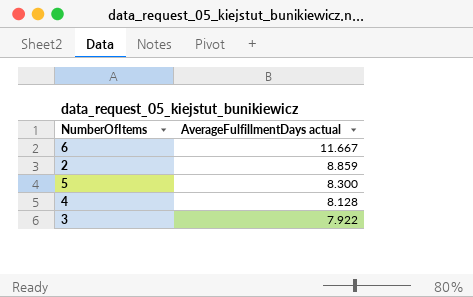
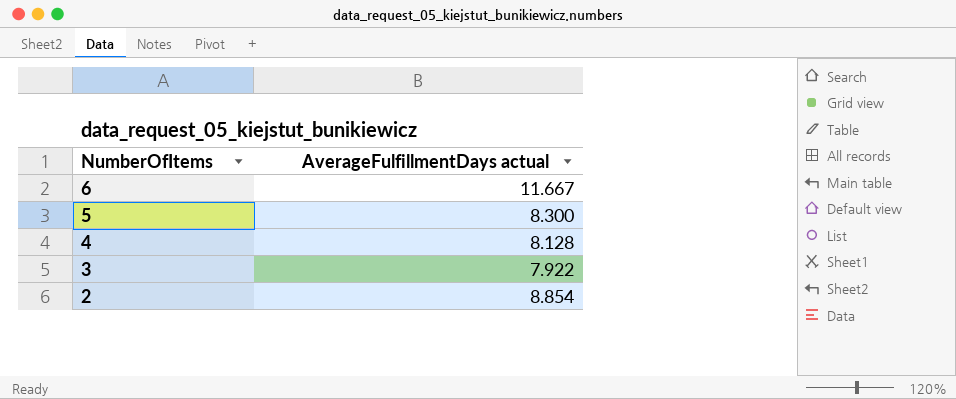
row order: AverageFulfillmentDays actual descending -> NumberOfItems descending
2 | AverageFulfillmentDays actual: 8.859 -> 8.854

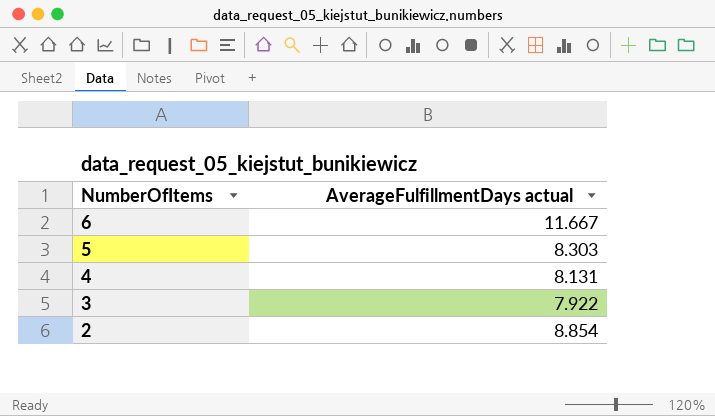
5 | AverageFulfillmentDays actual: 8.300 -> 8.303
4 | AverageFulfillmentDays actual: 8.128 -> 8.131

